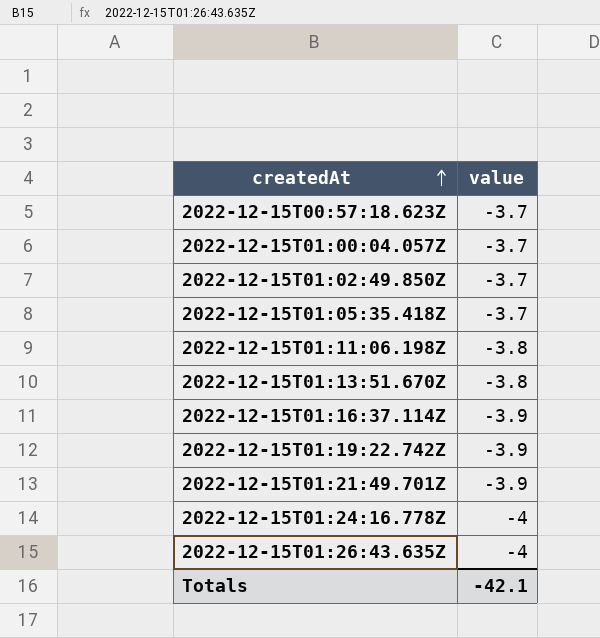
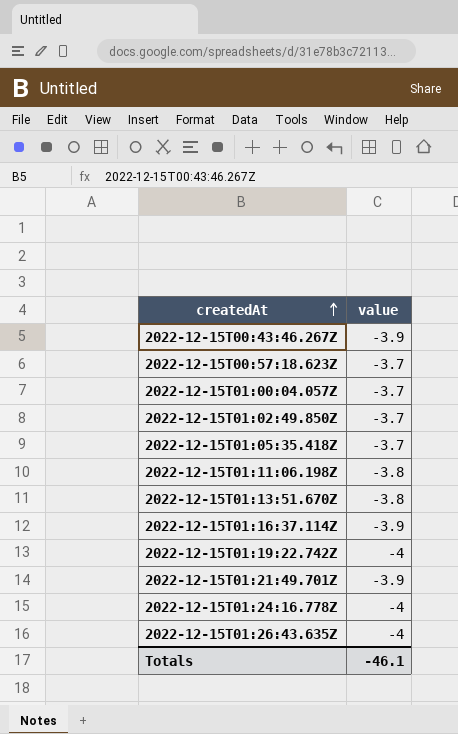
row 2022-12-15T00:43:46.267Z: none -> -3.9
2022-12-15T01:19:22.742Z | value: -3.9 -> -4
Totals | value: -42.1 -> -46.1

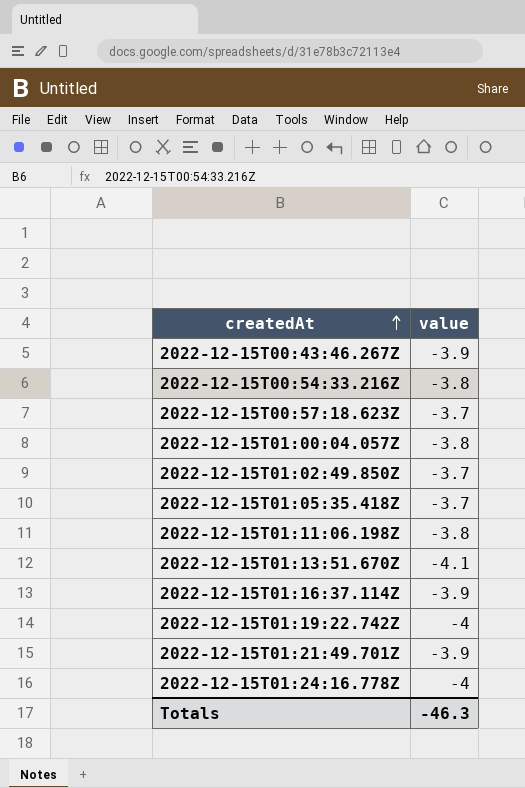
row 2022-12-15T01:26:43.635Z: -4 -> none
row 2022-12-15T00:54:33.216Z: none -> -3.8
2022-12-15T01:00:04.057Z | value: -3.7 -> -3.8
2022-12-15T01:13:51.670Z | value: -3.8 -> -4.1
Totals | value: -46.1 -> -46.3

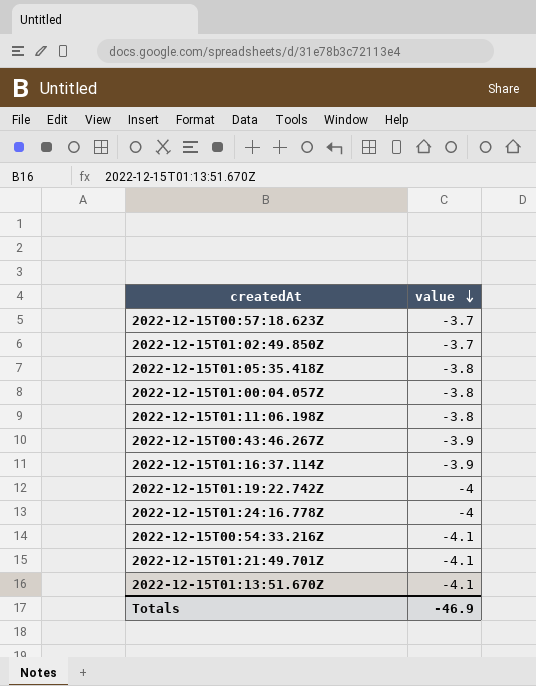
row order: createdAt ascending -> value descending
2022-12-15T01:05:35.418Z | value: -3.7 -> -3.8
2022-12-15T00:54:33.216Z | value: -3.8 -> -4.1
2022-12-15T01:21:49.701Z | value: -3.9 -> -4.1
Totals | value: -46.3 -> -46.9

